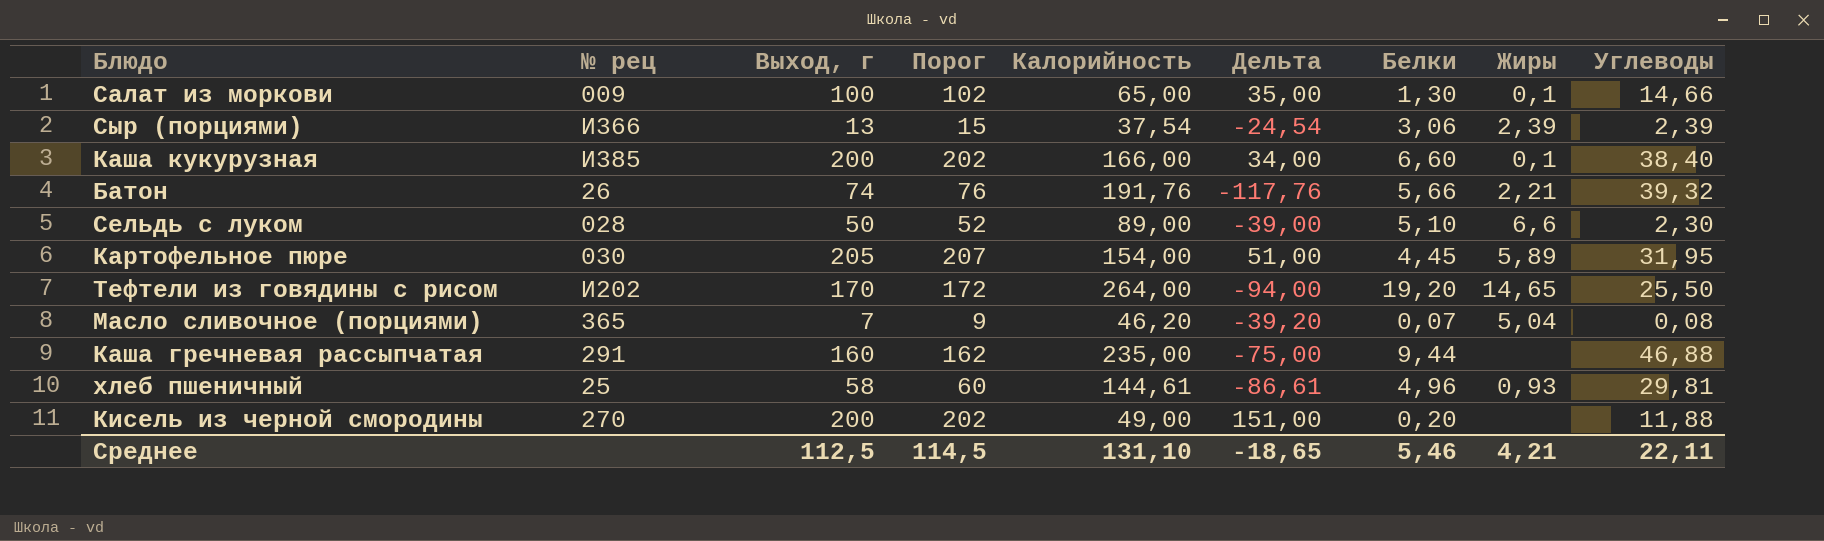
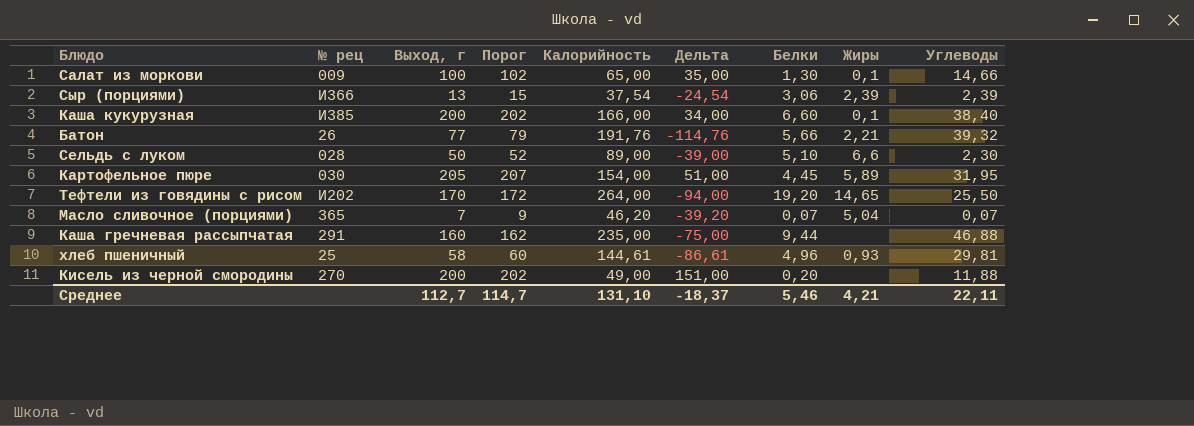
Батон | Выход, г: 74 -> 77
Батон | Порог: 76 -> 79
Батон | Дельта: -117,76 -> -114,76
Масло сливочное (порциями) | Углеводы: 0,08 -> 0,07
Среднее | Выход, г: 112,5 -> 112,7
Среднее | Порог: 114,5 -> 114,7
Среднее | Дельта: -18,65 -> -18,37

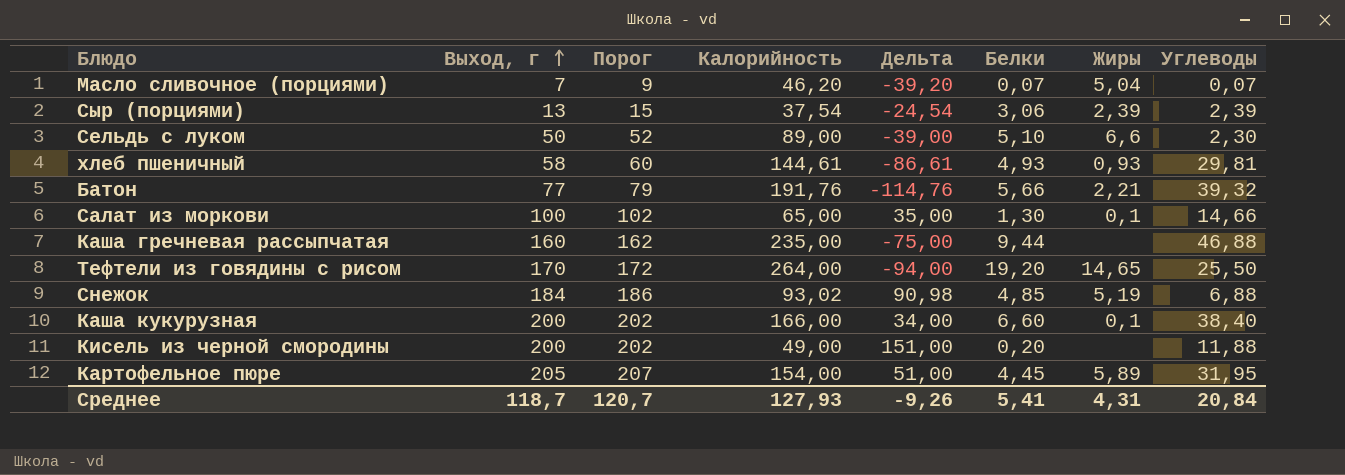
row order: none -> Выход, г ascending
column № рец | position: 2 -> none
хлеб пшеничный | Белки: 4,96 -> 4,93
row Снежок: none -> 184 | 186 | 93,02 | 90,98 | 4,85 | 5,19 | 6,88
Среднее | Выход, г: 112,7 -> 118,7
Среднее | Порог: 114,7 -> 120,7
Среднее | Калорийность: 131,10 -> 127,93
Среднее | Дельта: -18,37 -> -9,26
Среднее | Белки: 5,46 -> 5,41
Среднее | Жиры: 4,21 -> 4,31
Среднее | Углеводы: 22,11 -> 20,84

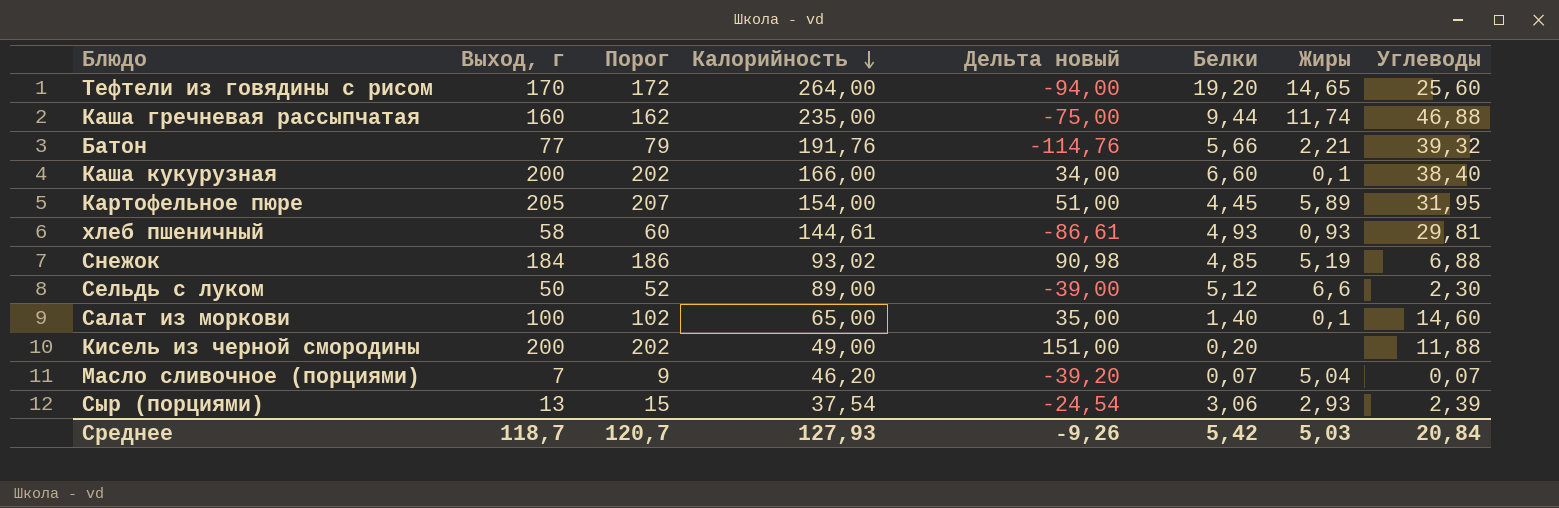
row order: Выход, г ascending -> Калорийность descending
column name: Дельта -> Дельта новый
Тефтели из говядины с рисом | Углеводы: 25,50 -> 25,60
Каша гречневая рассыпчатая | Жиры: none -> 11,74
Сельдь с луком | Белки: 5,10 -> 5,12
Салат из моркови | Белки: 1,30 -> 1,40
Салат из моркови | Углеводы: 14,66 -> 14,60
Сыр (порциями) | Жиры: 2,39 -> 2,93
Среднее | Белки: 5,41 -> 5,42
Среднее | Жиры: 4,31 -> 5,03

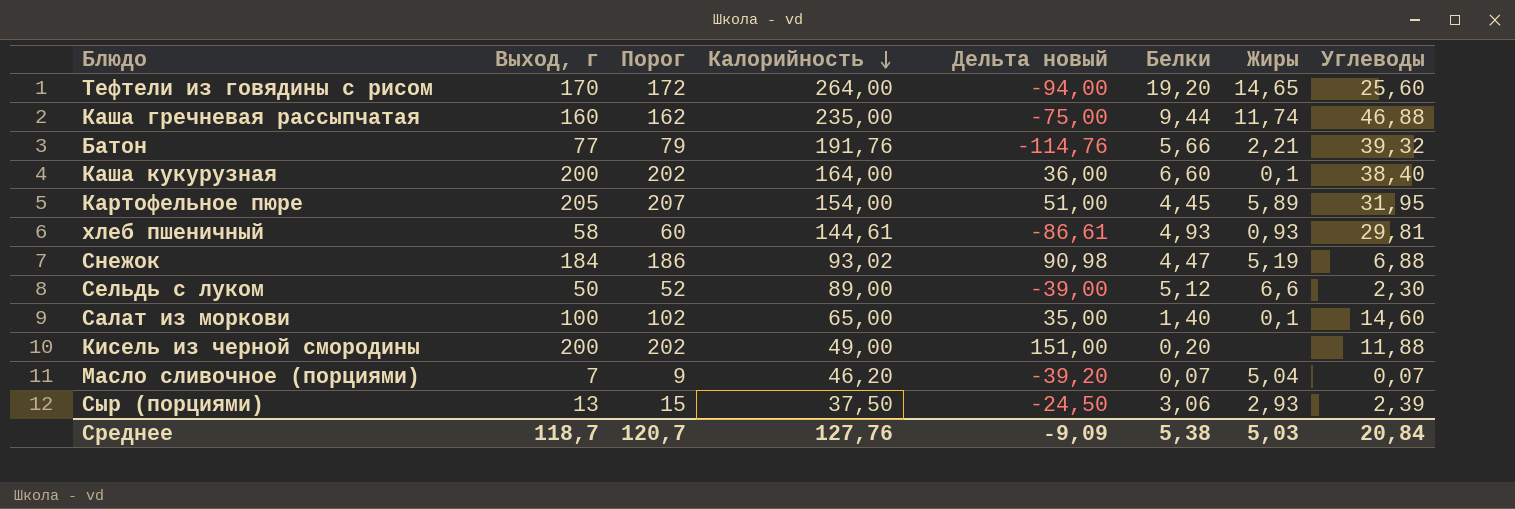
Каша кукурузная | Калорийность: 166,00 -> 164,00
Каша кукурузная | Дельта новый: 34,00 -> 36,00
Снежок | Белки: 4,85 -> 4,47
Сыр (порциями) | Калорийность: 37,54 -> 37,50
Сыр (порциями) | Дельта новый: -24,54 -> -24,50
Среднее | Калорийность: 127,93 -> 127,76
Среднее | Дельта новый: -9,26 -> -9,09
Среднее | Белки: 5,42 -> 5,38

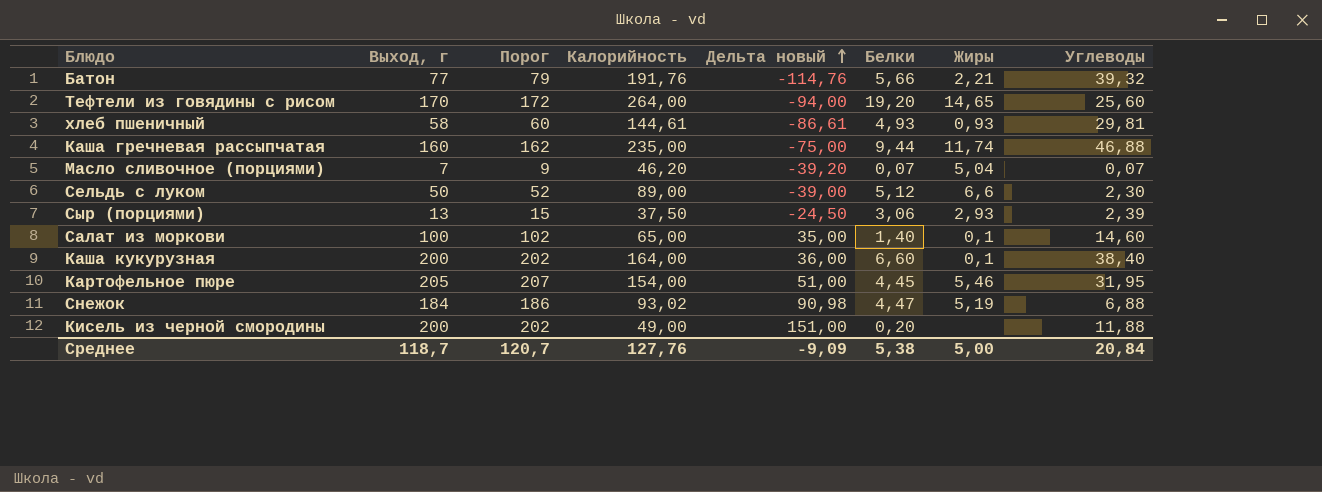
row order: Калорийность descending -> Дельта новый ascending
Картофельное пюре | Жиры: 5,89 -> 5,46
Среднее | Жиры: 5,03 -> 5,00

